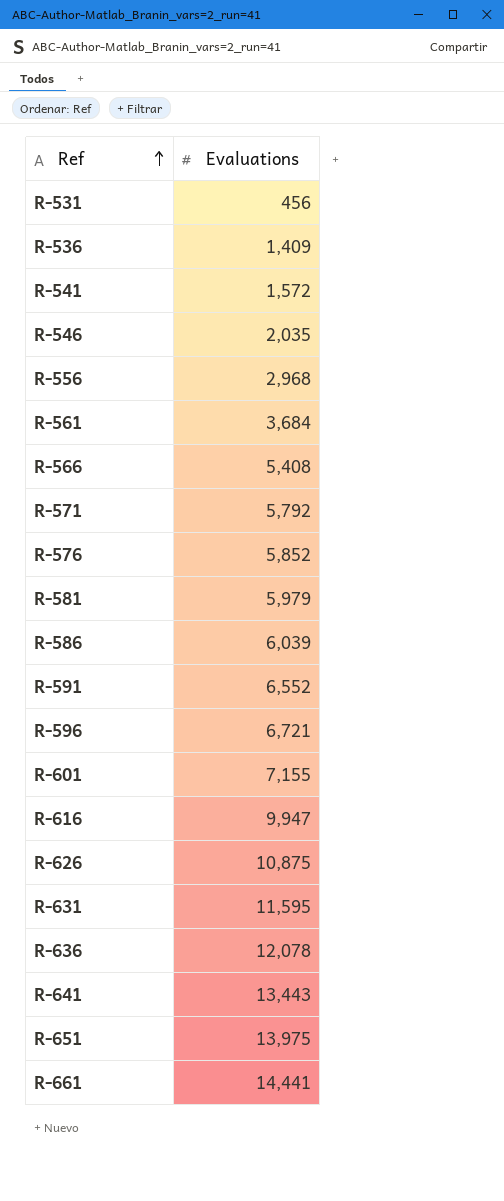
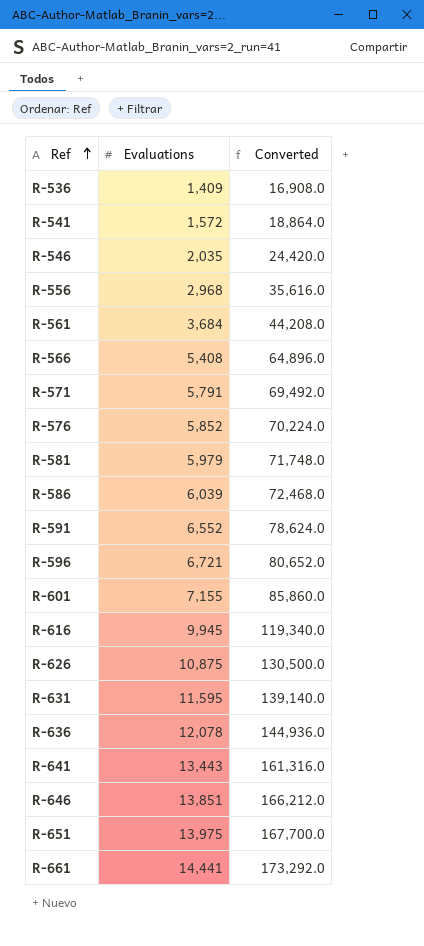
column Converted | formula: none -> [Evaluations] * 12
row R-531: 456 -> none
R-571 | Evaluations: 5,792 -> 5,791
R-616 | Evaluations: 9,947 -> 9,945
row R-646: none -> 13,851 | 166,212.0

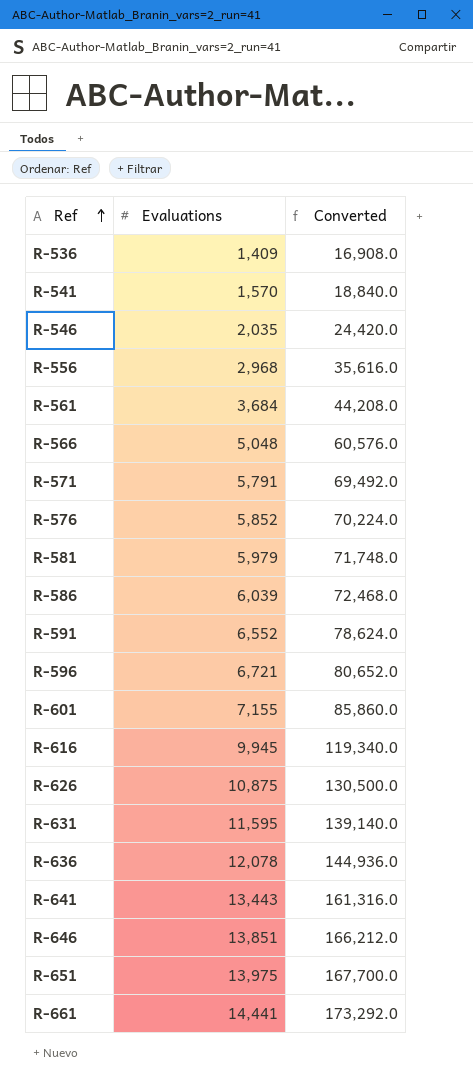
R-541 | Evaluations: 1,572 -> 1,570
R-541 | Converted: 18,864.0 -> 18,840.0
R-566 | Evaluations: 5,408 -> 5,048
R-566 | Converted: 64,896.0 -> 60,576.0

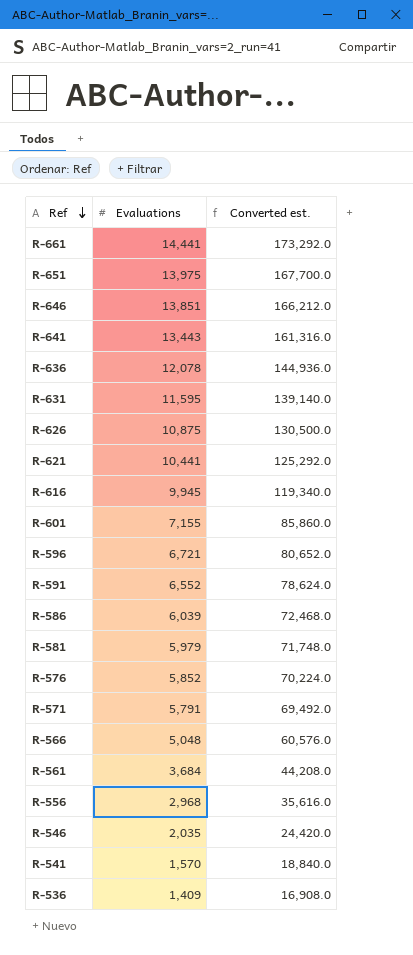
row order: Ref ascending -> Ref descending
column name: Converted -> Converted est.
row R-621: none -> 10,441 | 125,292.0

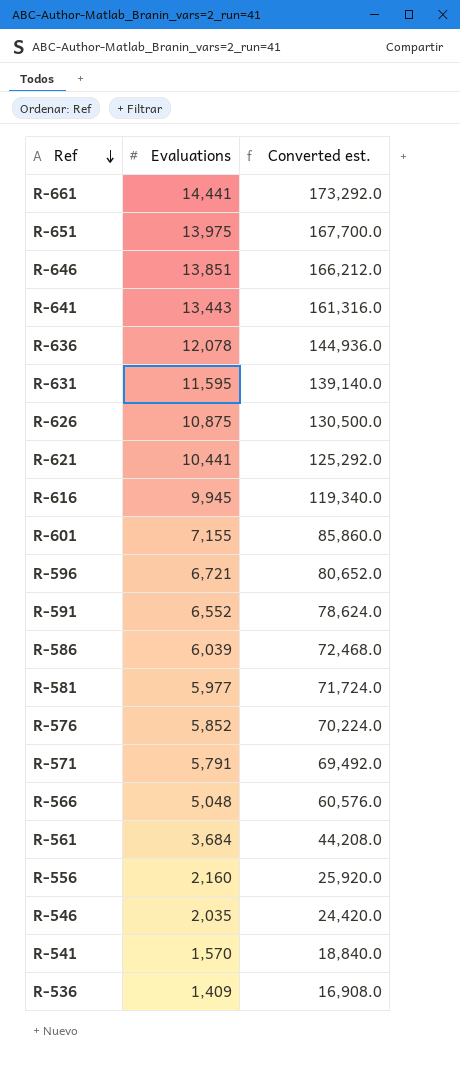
R-581 | Evaluations: 5,979 -> 5,977
R-581 | Converted est.: 71,748.0 -> 71,724.0
R-556 | Evaluations: 2,968 -> 2,160
R-556 | Converted est.: 35,616.0 -> 25,920.0

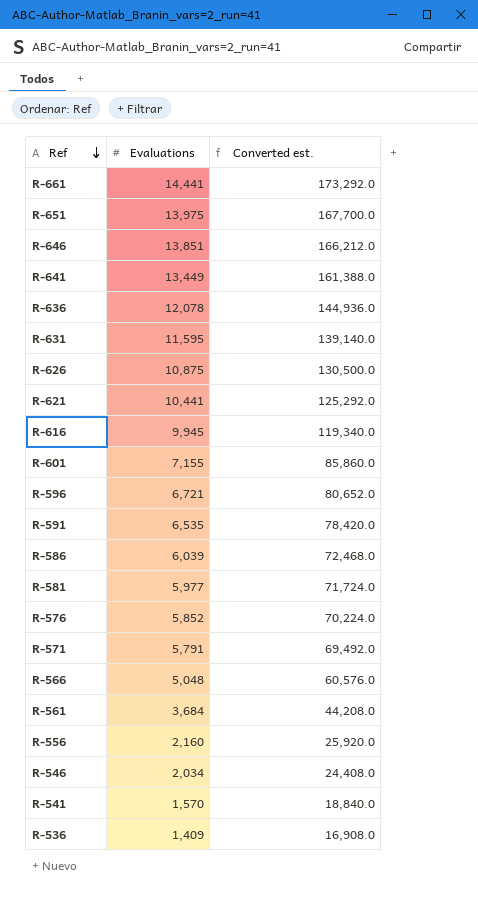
R-641 | Evaluations: 13,443 -> 13,449
R-641 | Converted est.: 161,316.0 -> 161,388.0
R-591 | Evaluations: 6,552 -> 6,535
R-591 | Converted est.: 78,624.0 -> 78,420.0
R-546 | Evaluations: 2,035 -> 2,034
R-546 | Converted est.: 24,420.0 -> 24,408.0

